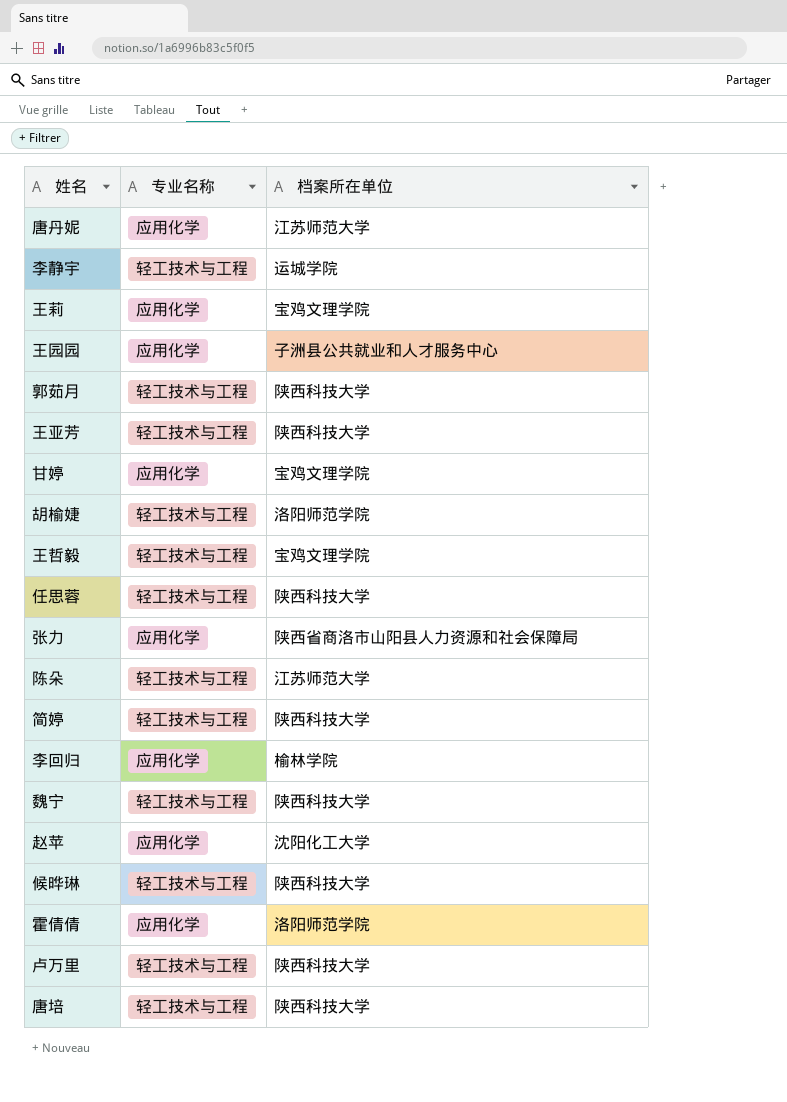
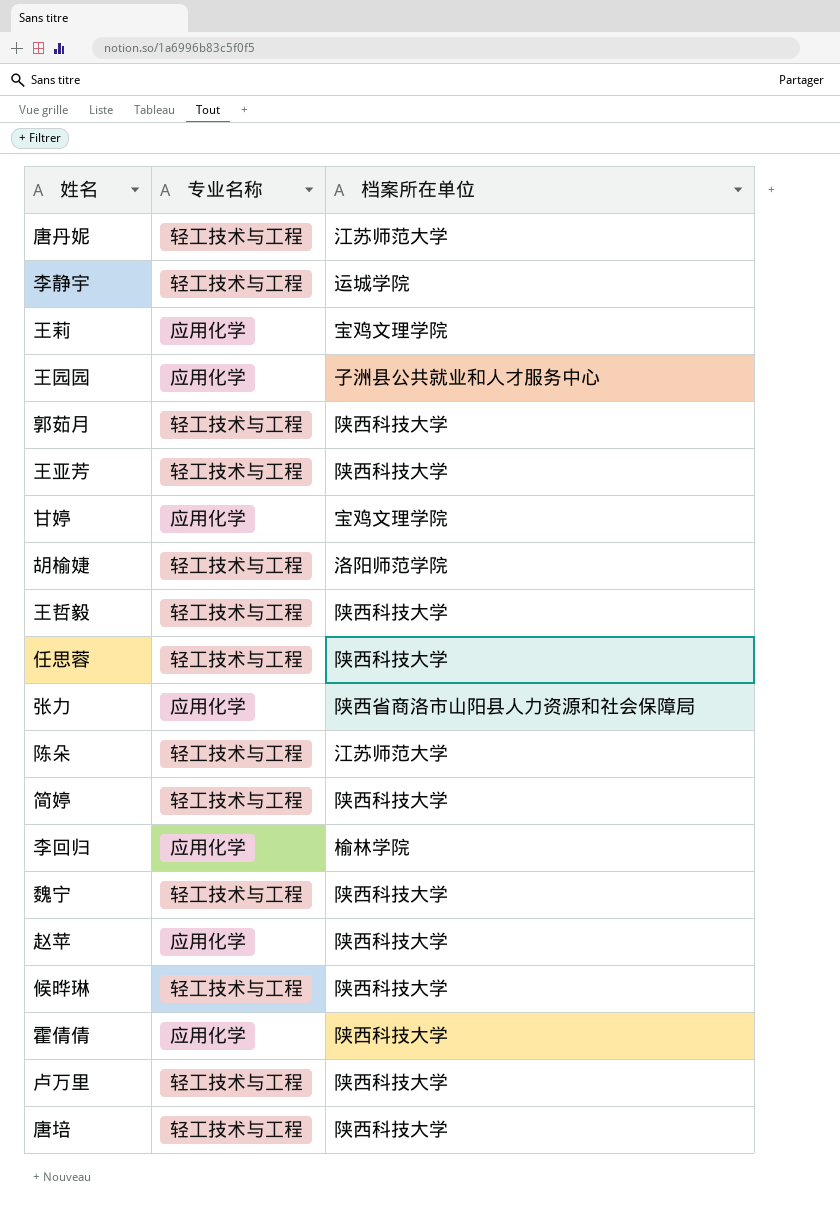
唐丹妮 | 专业名称: 应用化学 -> 轻工技术与工程
王哲毅 | 档案所在单位: 宝鸡文理学院 -> 陕西科技大学
赵苹 | 档案所在单位: 沈阳化工大学 -> 陕西科技大学
霍倩倩 | 档案所在单位: 洛阳师范学院 -> 陕西科技大学

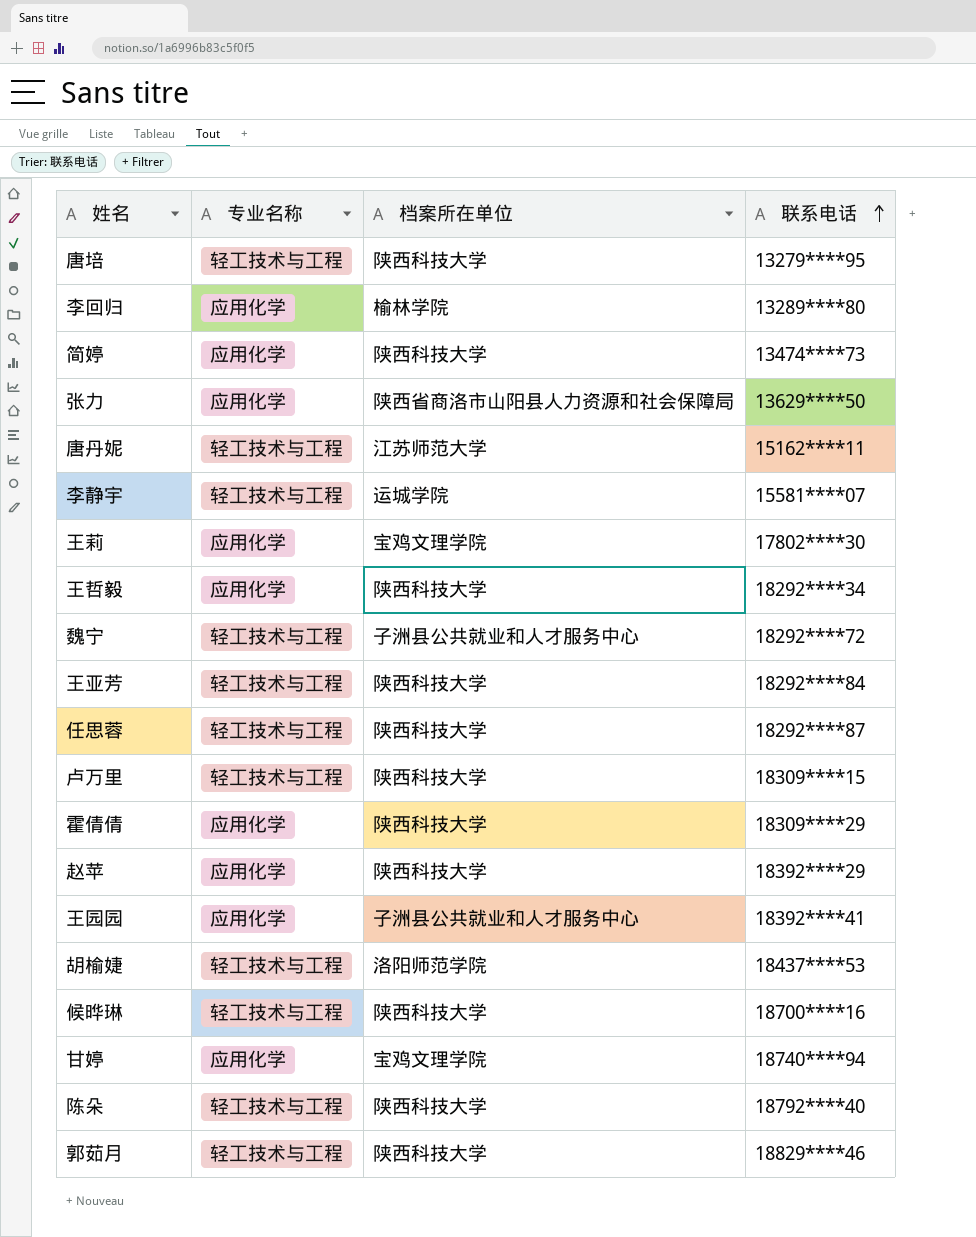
row order: none -> 联系电话 ascending
column 联系电话 | position: none -> 4
简婷 | 专业名称: 轻工技术与工程 -> 应用化学
王哲毅 | 专业名称: 轻工技术与工程 -> 应用化学
魏宁 | 档案所在单位: 陕西科技大学 -> 子洲县公共就业和人才服务中心
陈朵 | 档案所在单位: 江苏师范大学 -> 陕西科技大学

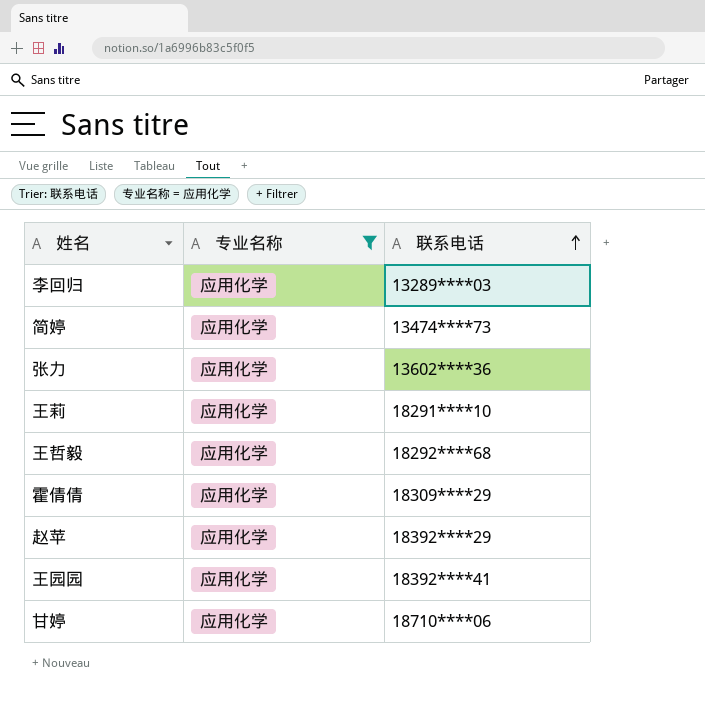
filter: none -> 专业名称 = 应用化学
column 档案所在单位 | position: 3 -> none
李回归 | 联系电话: 13289****80 -> 13289****03
张力 | 联系电话: 13629****50 -> 13602****36
王莉 | 联系电话: 17802****30 -> 18291****10
王哲毅 | 联系电话: 18292****34 -> 18292****68
甘婷 | 联系电话: 18740****94 -> 18710****06

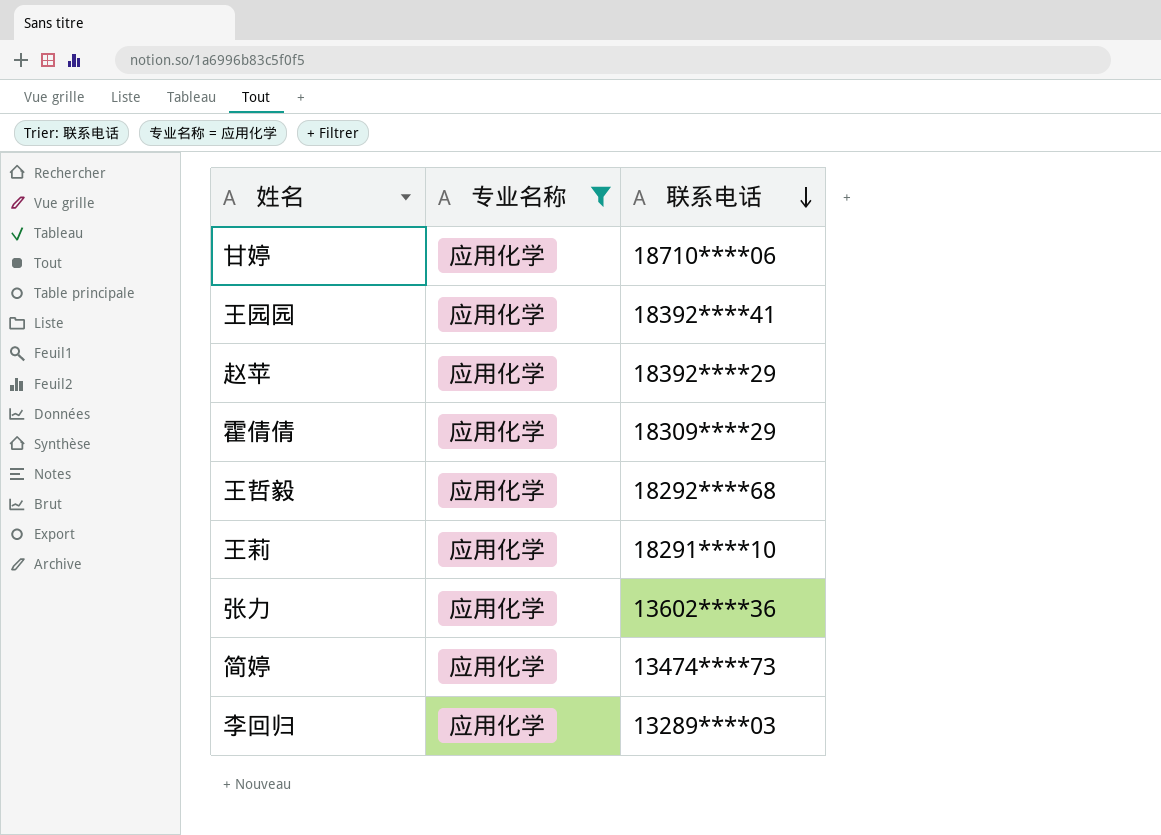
row order: 联系电话 ascending -> 联系电话 descending

